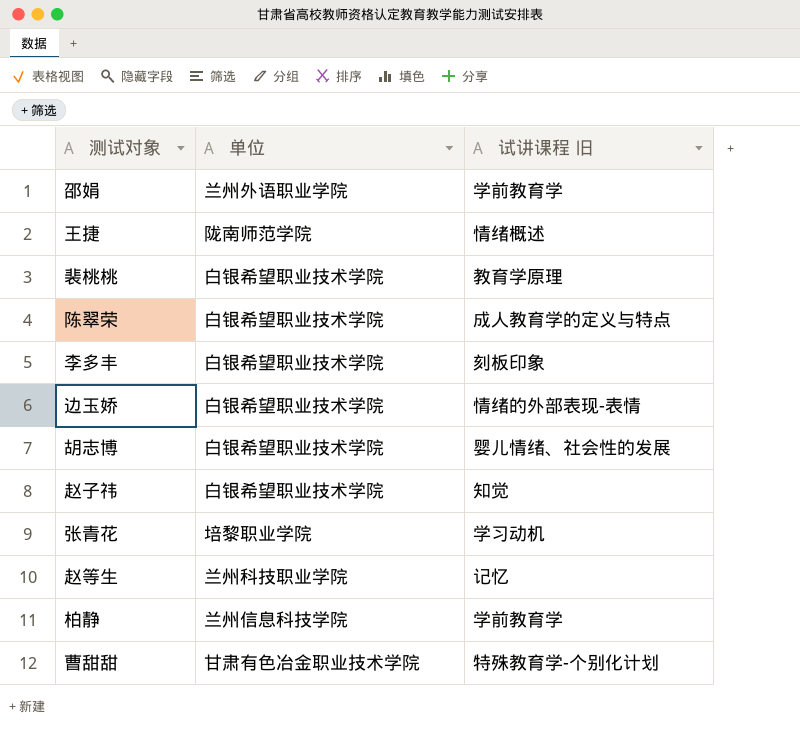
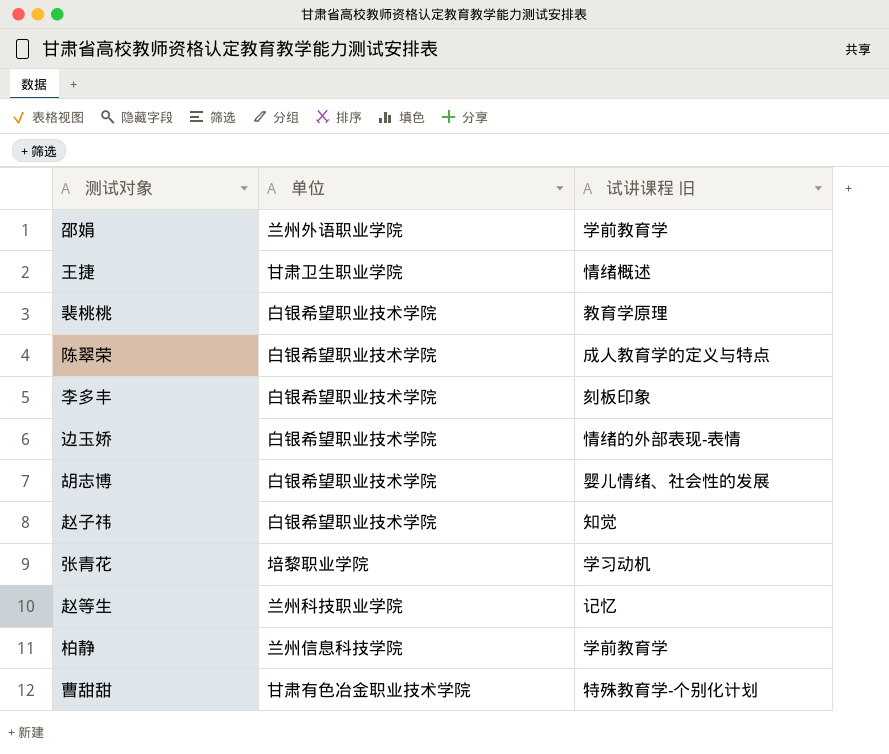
王捷 | 单位: 陇南师范学院 -> 甘肃卫生职业学院

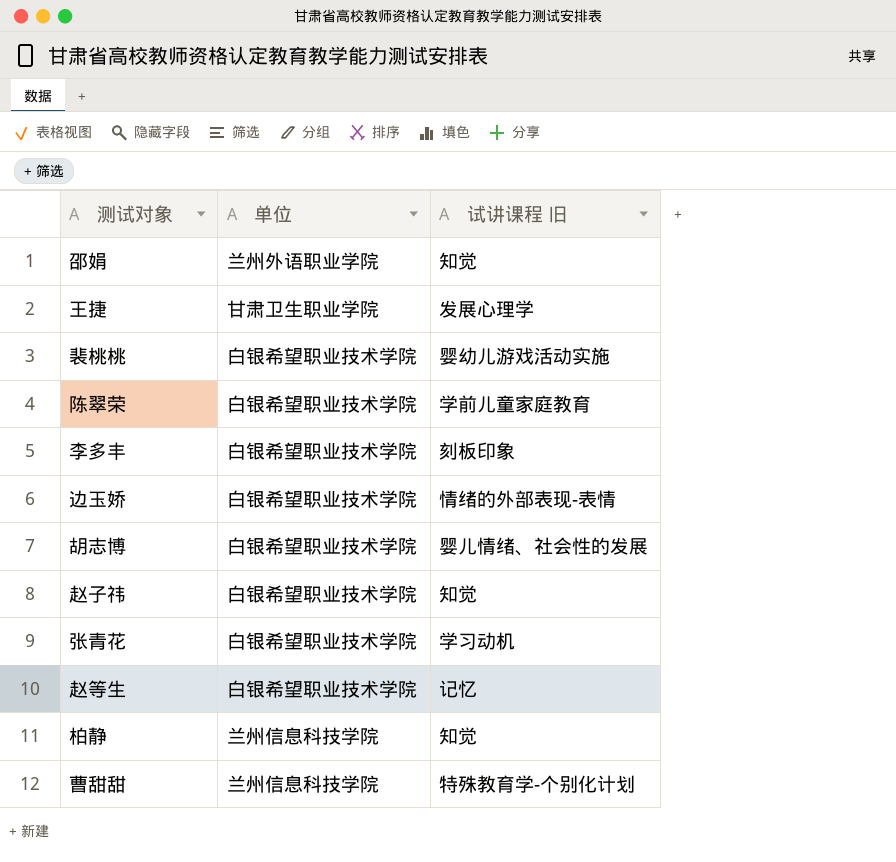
邵娟 | 试讲课程 旧: 学前教育学 -> 知觉
王捷 | 试讲课程 旧: 情绪概述 -> 发展心理学
裴桃桃 | 试讲课程 旧: 教育学原理 -> 婴幼儿游戏活动实施
陈翠荣 | 试讲课程 旧: 成人教育学的定义与特点 -> 学前儿童家庭教育
张青花 | 单位: 培黎职业学院 -> 白银希望职业技术学院
赵等生 | 单位: 兰州科技职业学院 -> 白银希望职业技术学院
柏静 | 试讲课程 旧: 学前教育学 -> 知觉
曹甜甜 | 单位: 甘肃有色冶金职业技术学院 -> 兰州信息科技学院

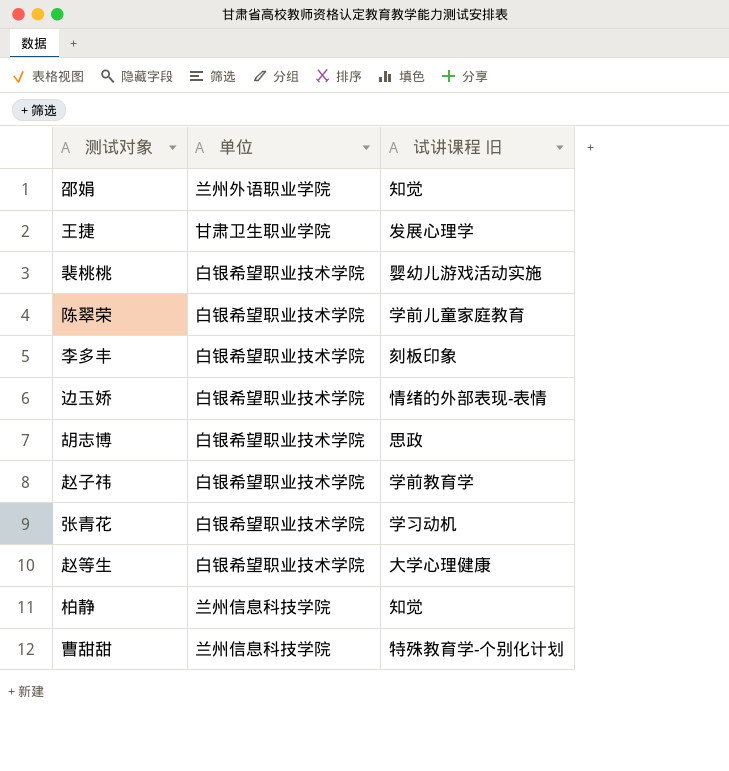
胡志博 | 试讲课程 旧: 婴儿情绪、社会性的发展 -> 思政
赵子祎 | 试讲课程 旧: 知觉 -> 学前教育学
赵等生 | 试讲课程 旧: 记忆 -> 大学心理健康

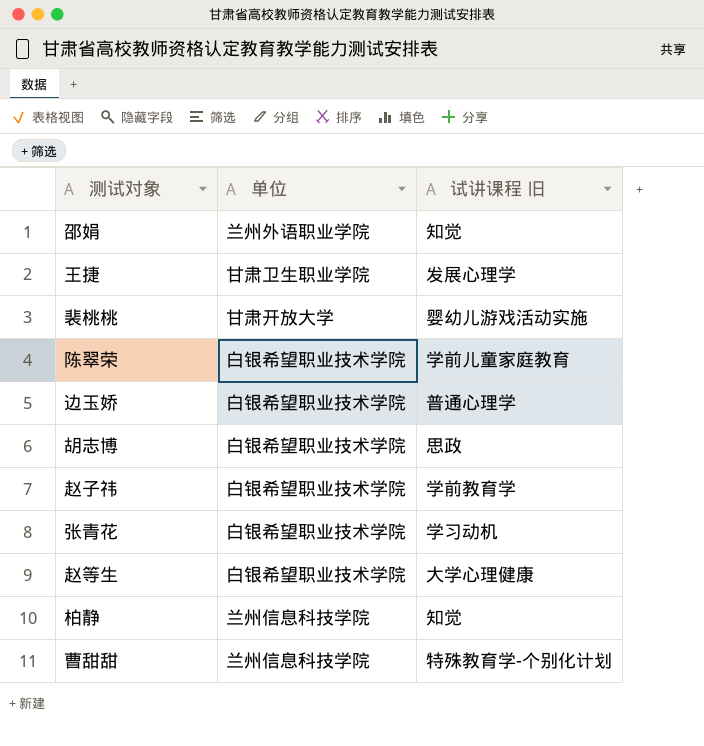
row 李多丰: 白银希望职业技术学院 | 刻板印象 -> none
裴桃桃 | 单位: 白银希望职业技术学院 -> 甘肃开放大学
边玉娇 | 试讲课程 旧: 情绪的外部表现-表情 -> 普通心理学

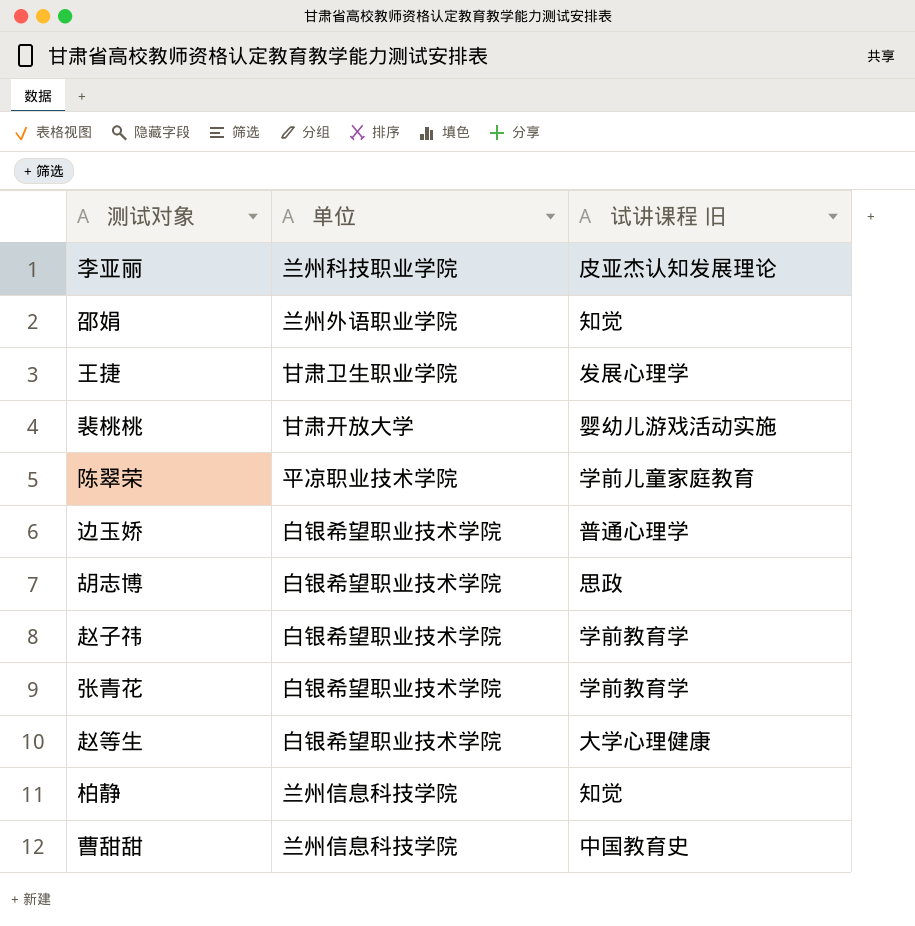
row 李亚丽: none -> 兰州科技职业学院 | 皮亚杰认知发展理论
陈翠荣 | 单位: 白银希望职业技术学院 -> 平凉职业技术学院
张青花 | 试讲课程 旧: 学习动机 -> 学前教育学
曹甜甜 | 试讲课程 旧: 特殊教育学-个别化计划 -> 中国教育史

